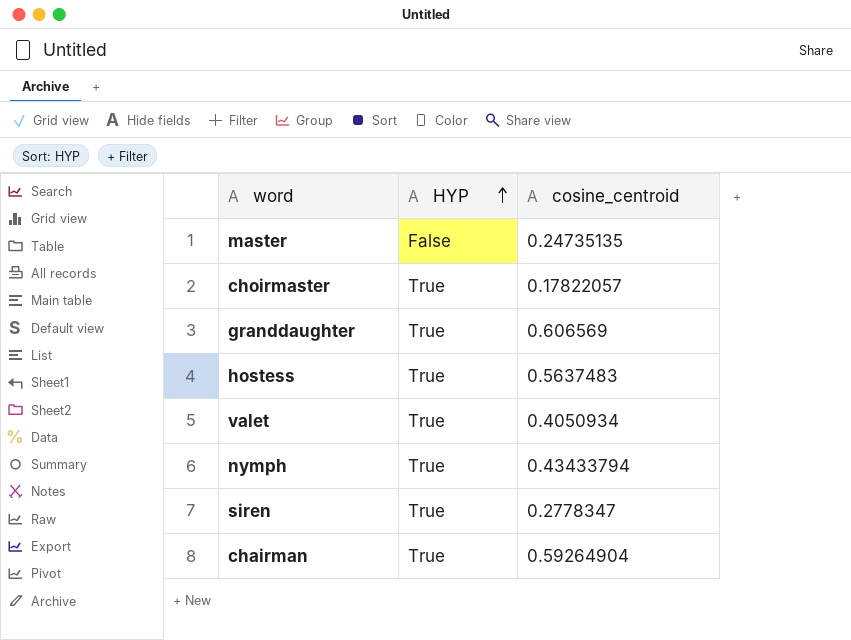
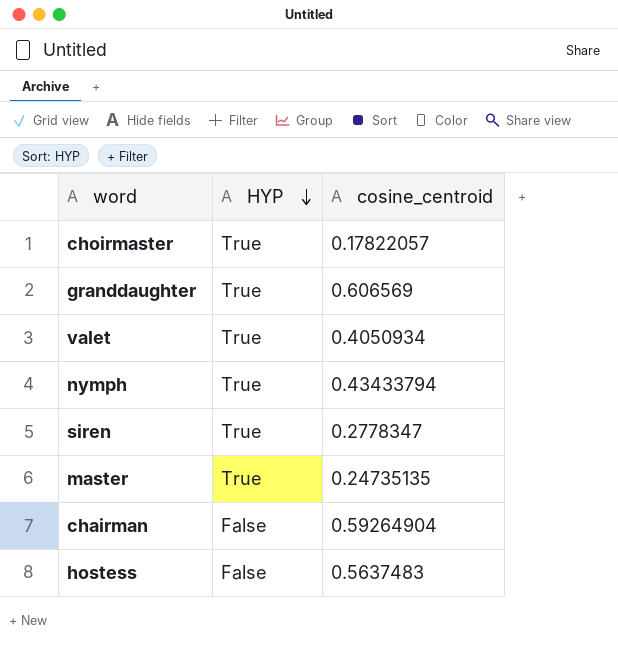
row order: HYP ascending -> HYP descending
master | HYP: False -> True
chairman | HYP: True -> False
hostess | HYP: True -> False

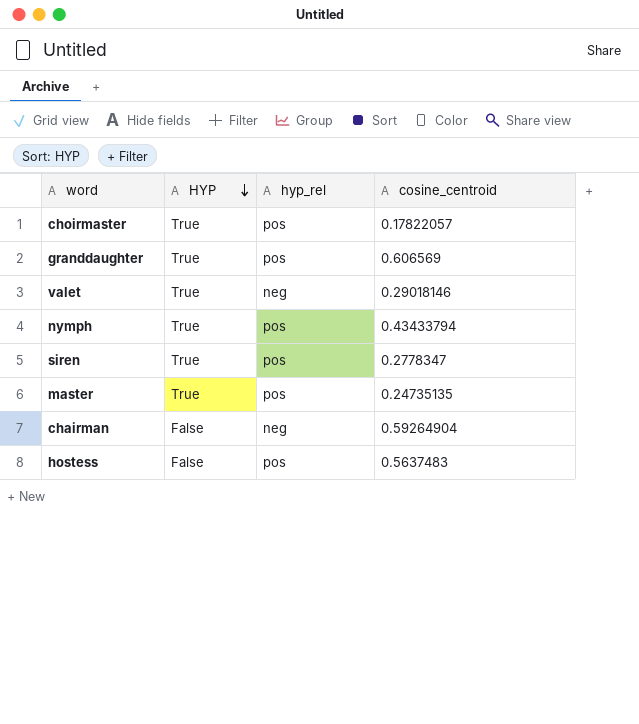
column hyp_rel | position: none -> 3
valet | cosine_centroid: 0.4050934 -> 0.29018146

